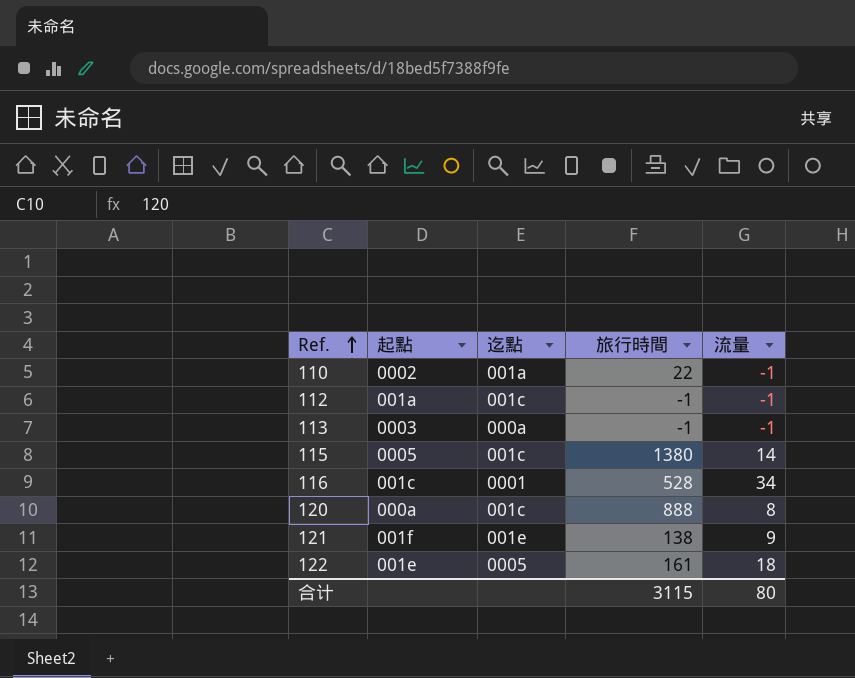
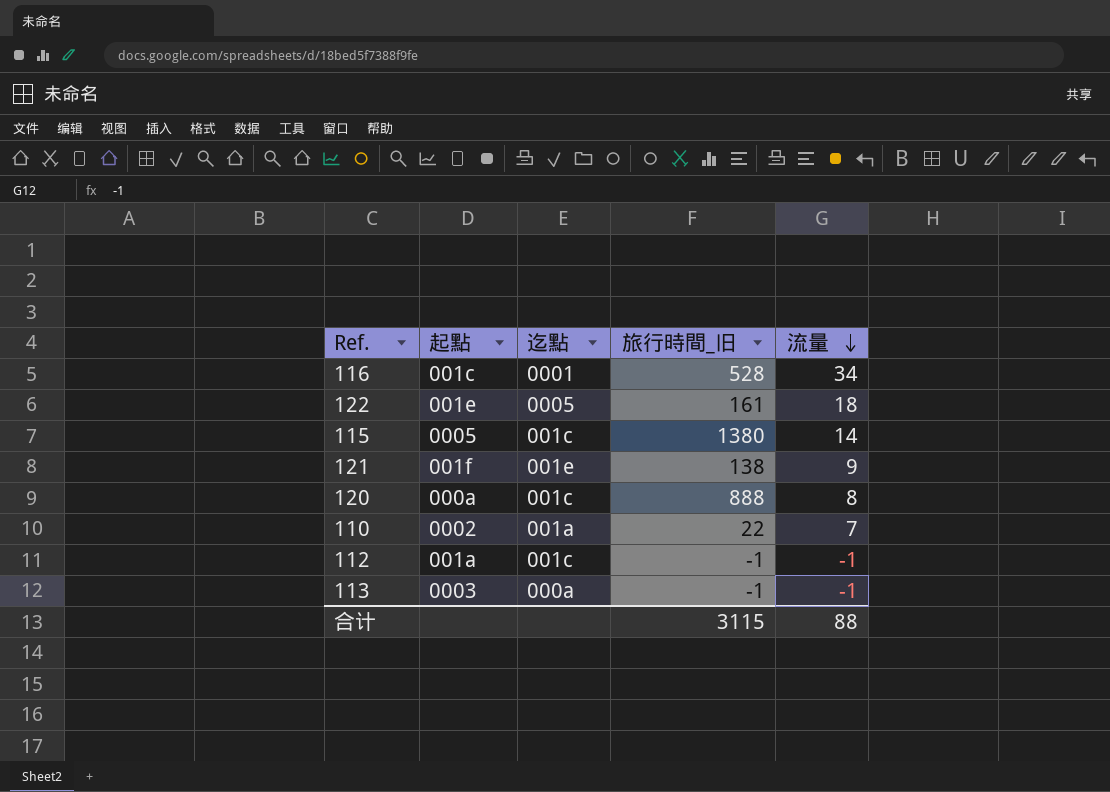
row order: Ref. ascending -> 流量 descending
column name: 旅行時間 -> 旅行時間_旧
110 | 流量: -1 -> 7
合计 | 流量: 80 -> 88

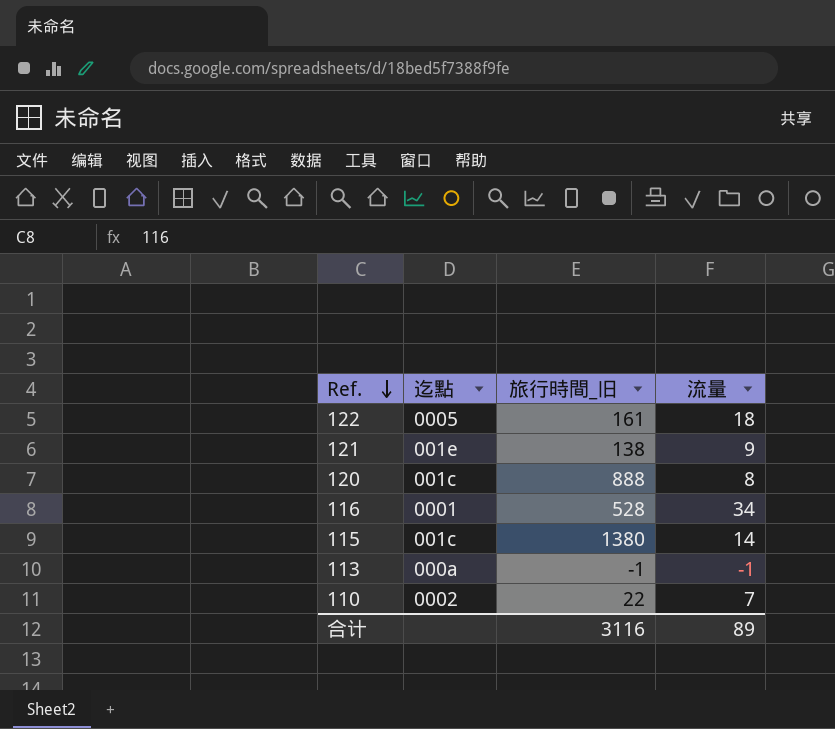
row order: 流量 descending -> Ref. descending
column 起點 | position: 2 -> none
row 112: 001a | 001c | -1 | -1 -> none
110 | 迄點: 001a -> 0002
合计 | 旅行時間_旧: 3115 -> 3116
合计 | 流量: 88 -> 89

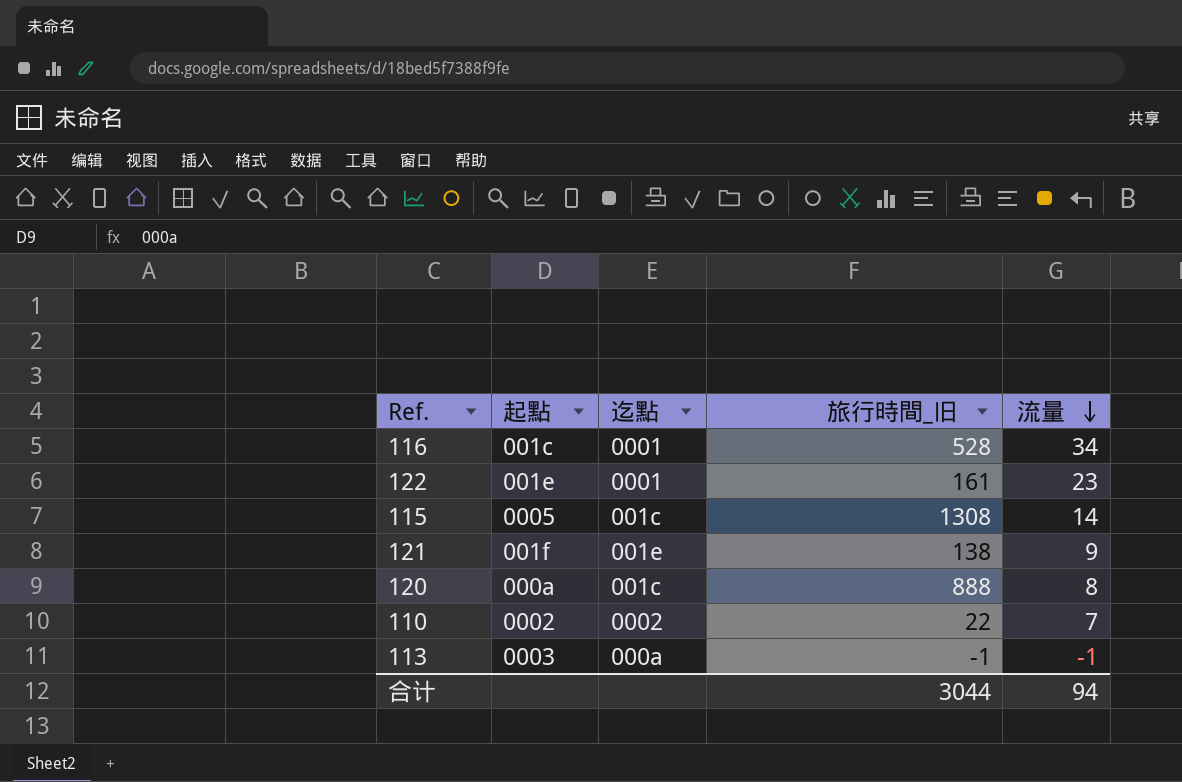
row order: Ref. descending -> 流量 descending
column 起點 | position: none -> 2
122 | 迄點: 0005 -> 0001
122 | 流量: 18 -> 23
115 | 旅行時間_旧: 1380 -> 1308
合计 | 旅行時間_旧: 3116 -> 3044
合计 | 流量: 89 -> 94

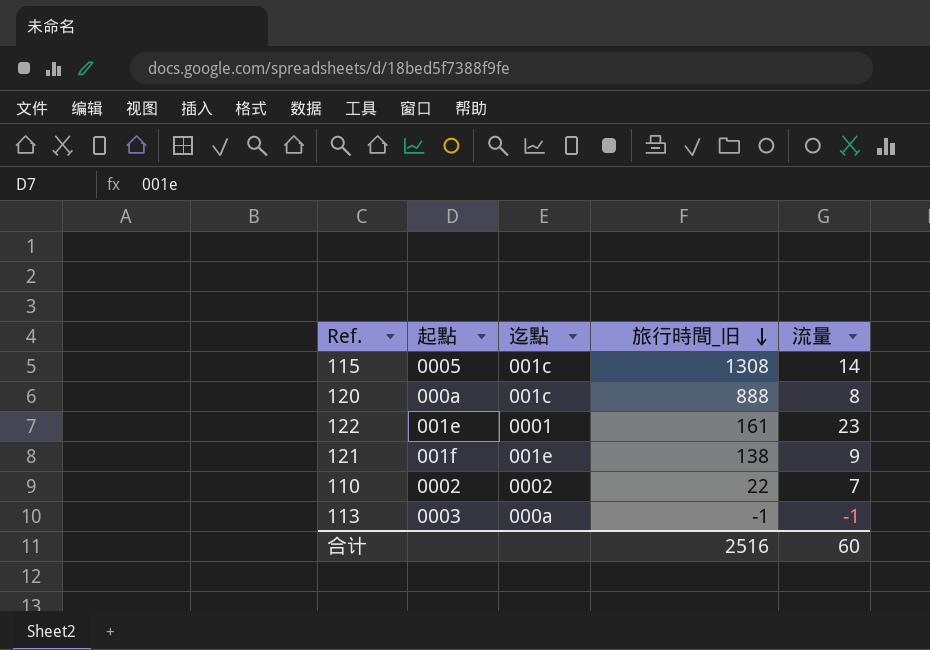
row order: 流量 descending -> 旅行時間_旧 descending
row 116: 001c | 0001 | 528 | 34 -> none
合计 | 旅行時間_旧: 3044 -> 2516
合计 | 流量: 94 -> 60

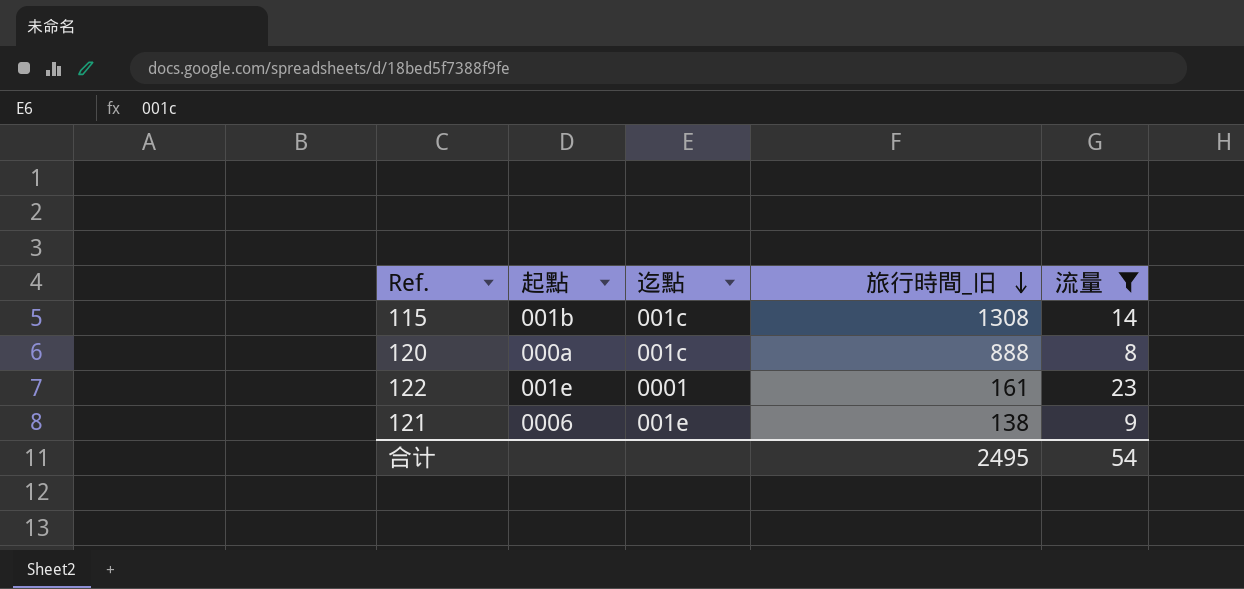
filter: none -> 流量 >= 8
115 | 起點: 0005 -> 001b
121 | 起點: 001f -> 0006
合计 | 旅行時間_旧: 2516 -> 2495
合计 | 流量: 60 -> 54

